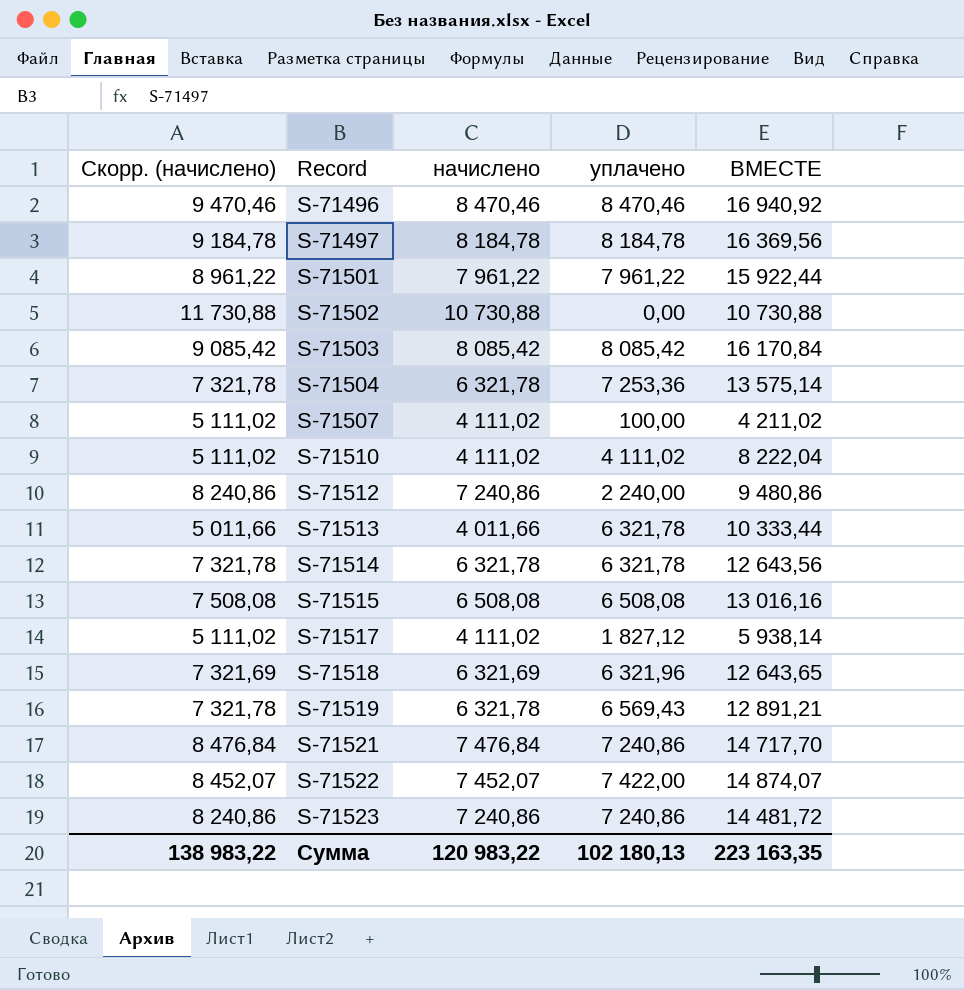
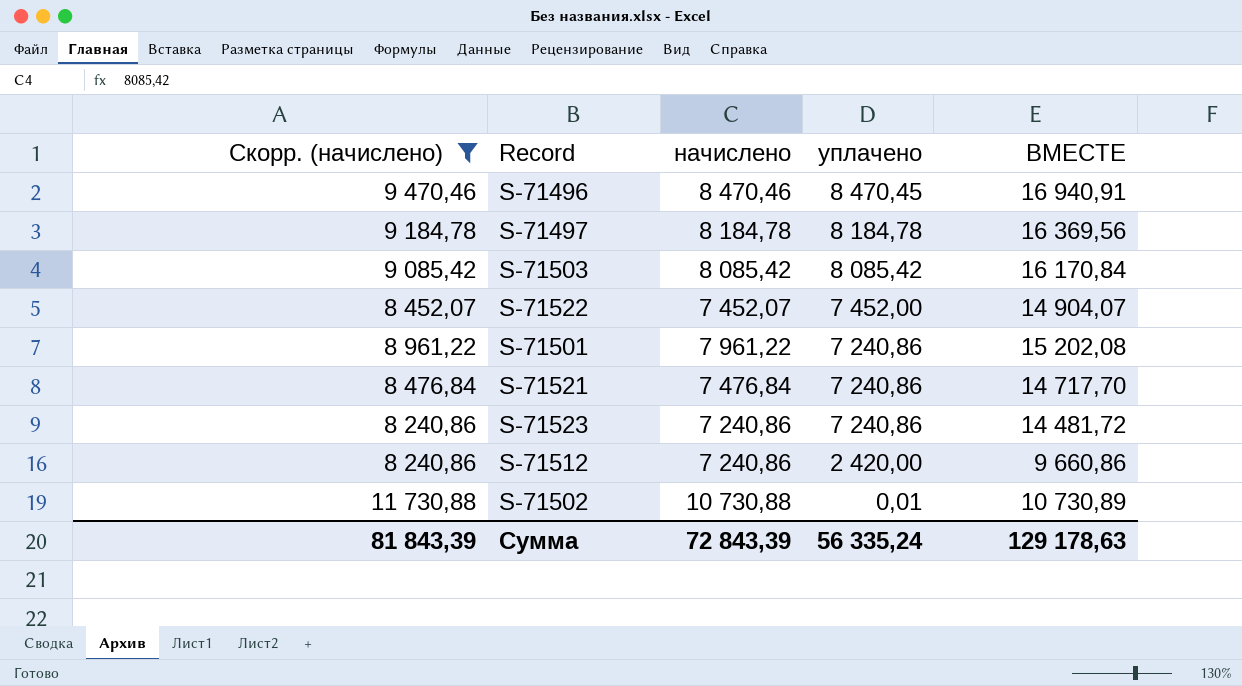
filter: none -> Скорр. (начислено) >= 8 240,86
row order: Record ascending -> уплачено descending
S-71496 | уплачено: 8 470,46 -> 8 470,45
S-71496 | ВМЕСТЕ: 16 940,92 -> 16 940,91
S-71522 | уплачено: 7 422,00 -> 7 452,00
S-71522 | ВМЕСТЕ: 14 874,07 -> 14 904,07
S-71501 | уплачено: 7 961,22 -> 7 240,86
S-71501 | ВМЕСТЕ: 15 922,44 -> 15 202,08
S-71512 | уплачено: 2 240,00 -> 2 420,00
S-71512 | ВМЕСТЕ: 9 480,86 -> 9 660,86
S-71502 | уплачено: 0,00 -> 0,01
S-71502 | ВМЕСТЕ: 10 730,88 -> 10 730,89
Сумма | Скорр. (начислено): 138 983,22 -> 81 843,39
Сумма | начислено: 120 983,22 -> 72 843,39
Сумма | уплачено: 102 180,13 -> 56 335,24
Сумма | ВМЕСТЕ: 223 163,35 -> 129 178,63

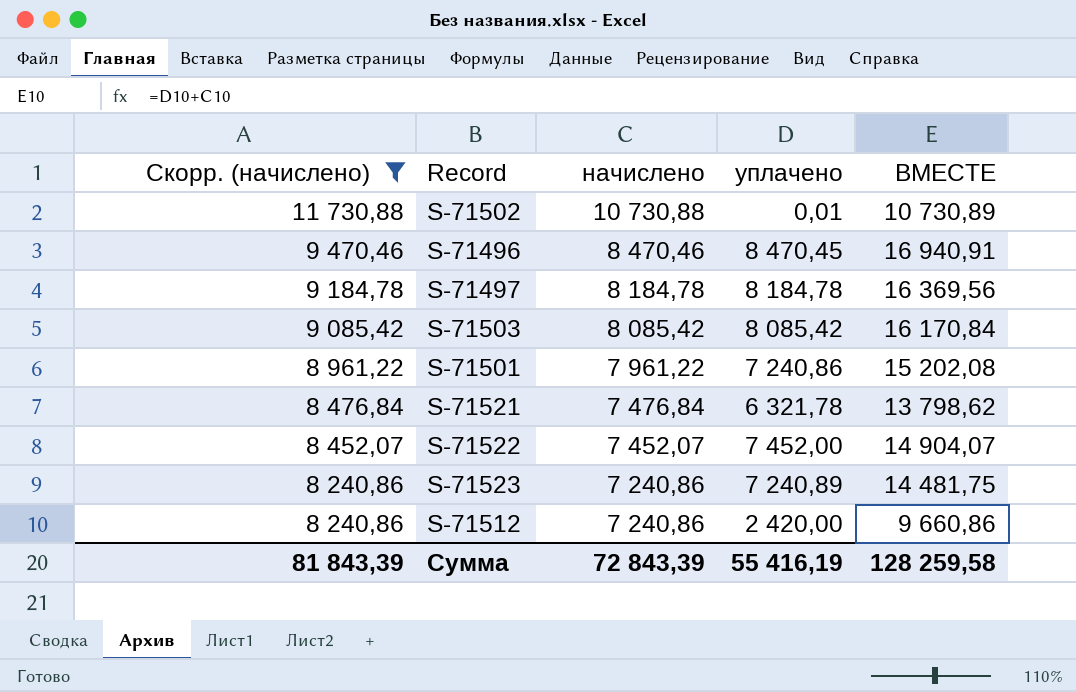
row order: уплачено descending -> Скорр. (начислено) descending
S-71521 | уплачено: 7 240,86 -> 6 321,78
S-71521 | ВМЕСТЕ: 14 717,70 -> 13 798,62
S-71523 | уплачено: 7 240,86 -> 7 240,89
S-71523 | ВМЕСТЕ: 14 481,72 -> 14 481,75
Сумма | уплачено: 56 335,24 -> 55 416,19
Сумма | ВМЕСТЕ: 129 178,63 -> 128 259,58

